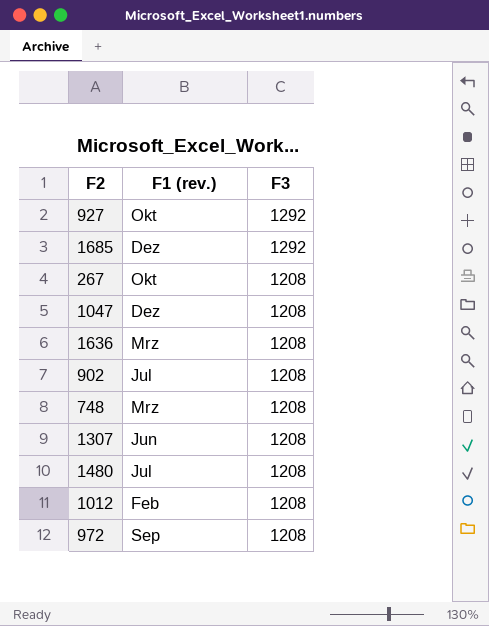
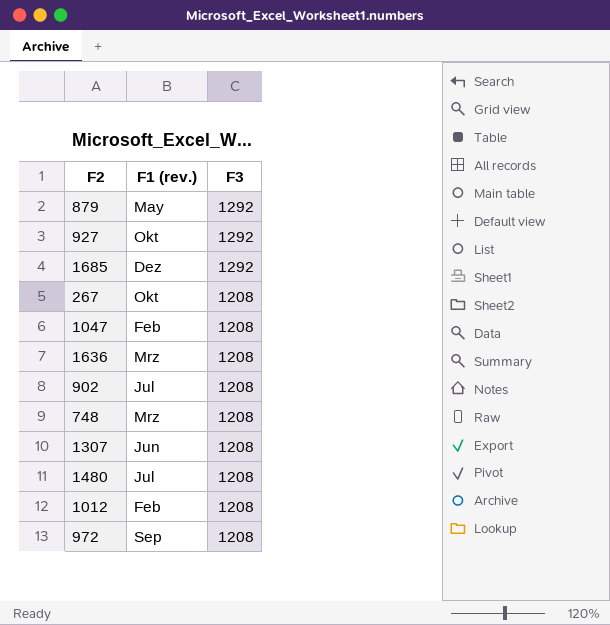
row 879: none -> May | 1292
1047 | F1 (rev.): Dez -> Feb

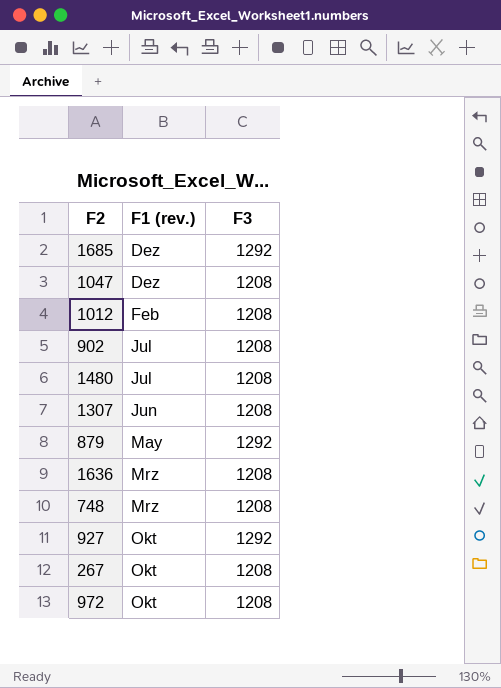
row order: F3 descending -> F1 (rev.) ascending
1047 | F1 (rev.): Feb -> Dez
972 | F1 (rev.): Sep -> Okt

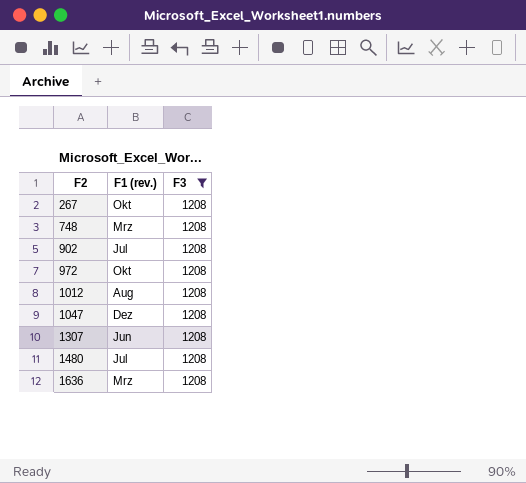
filter: none -> F3 = 1208
row order: F1 (rev.) ascending -> F2 ascending
1012 | F1 (rev.): Feb -> Aug

